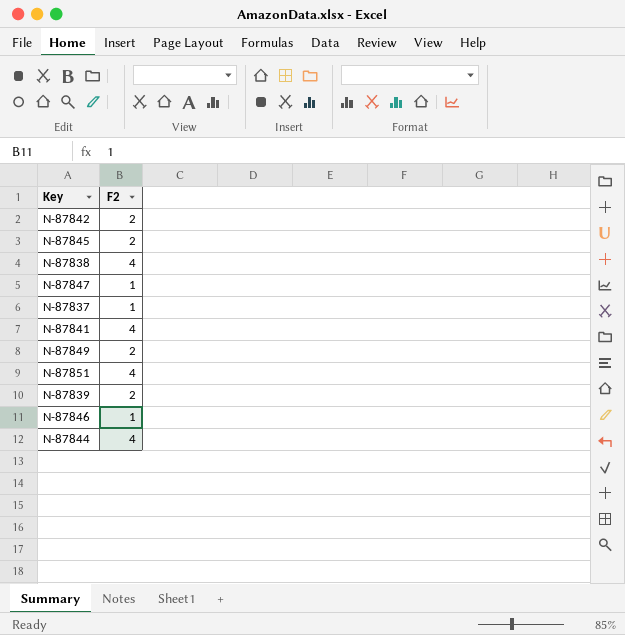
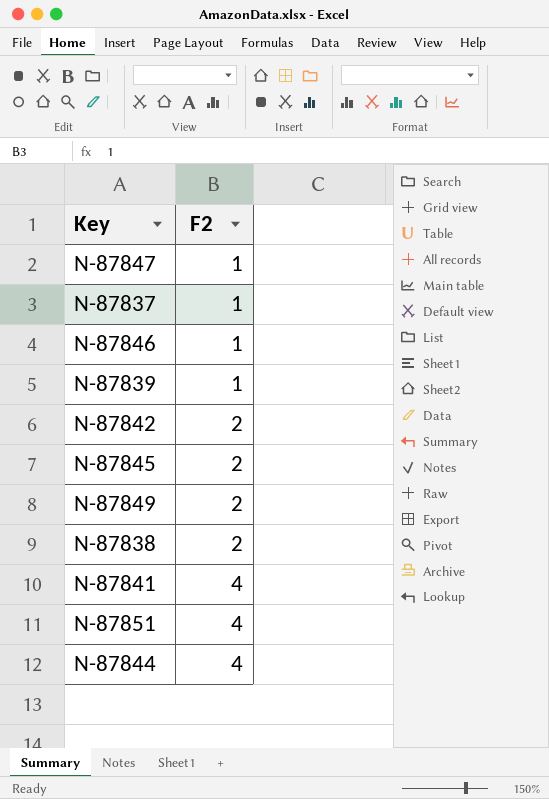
row order: none -> F2 ascending
N-87839 | F2: 2 -> 1
N-87838 | F2: 4 -> 2

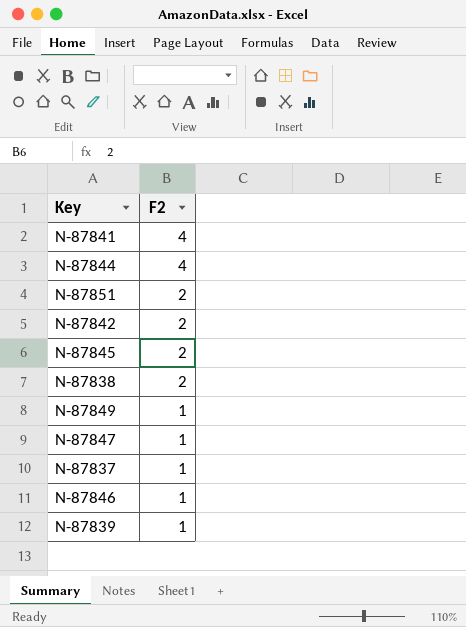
row order: F2 ascending -> F2 descending
N-87851 | F2: 4 -> 2
N-87849 | F2: 2 -> 1

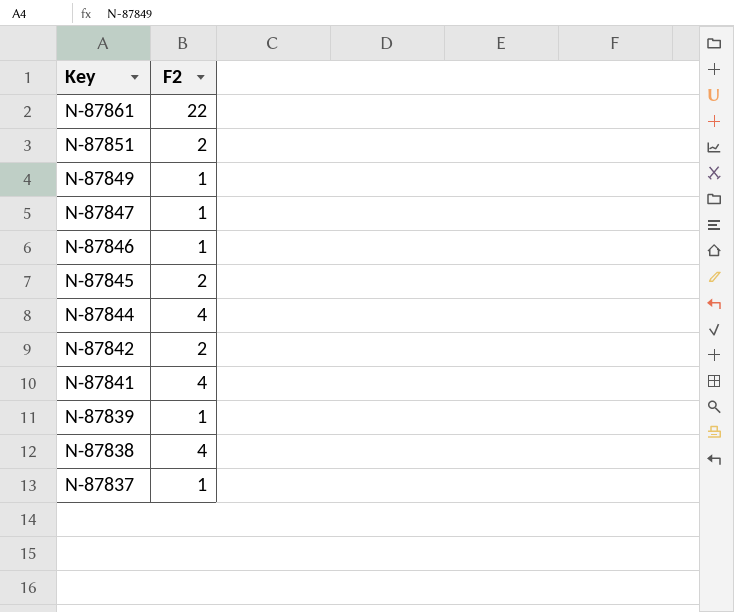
row order: F2 descending -> Key descending
row N-87861: none -> 22
N-87838 | F2: 2 -> 4

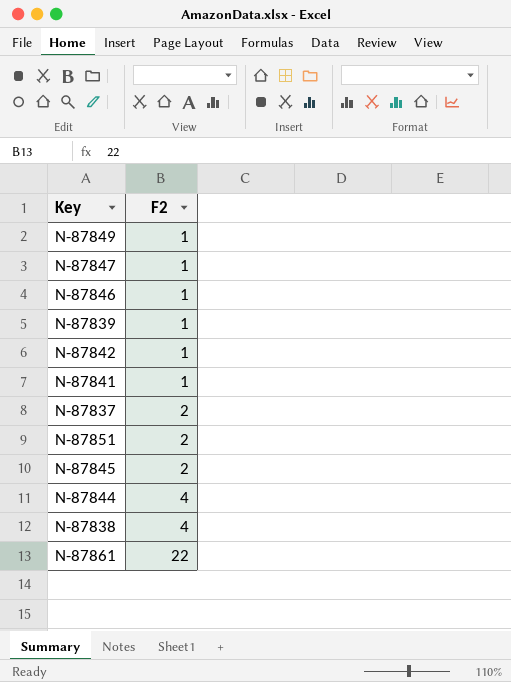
row order: Key descending -> F2 ascending
N-87842 | F2: 2 -> 1
N-87841 | F2: 4 -> 1
N-87837 | F2: 1 -> 2

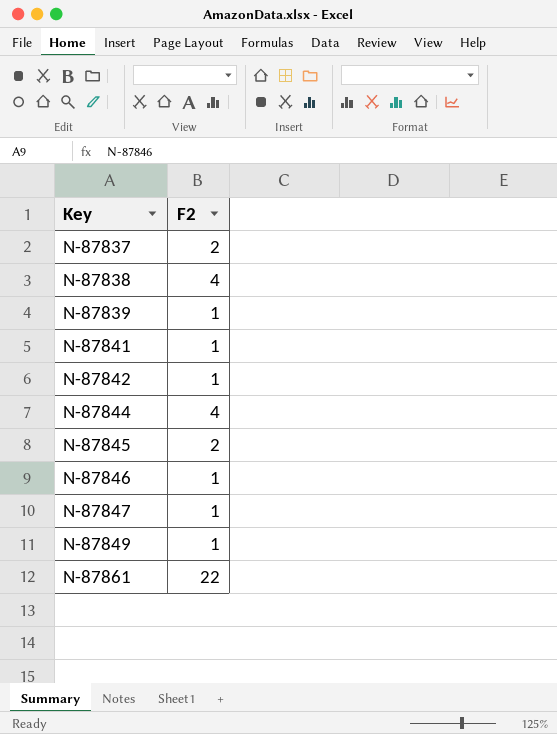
row order: F2 ascending -> Key ascending
row N-87851: 2 -> none

